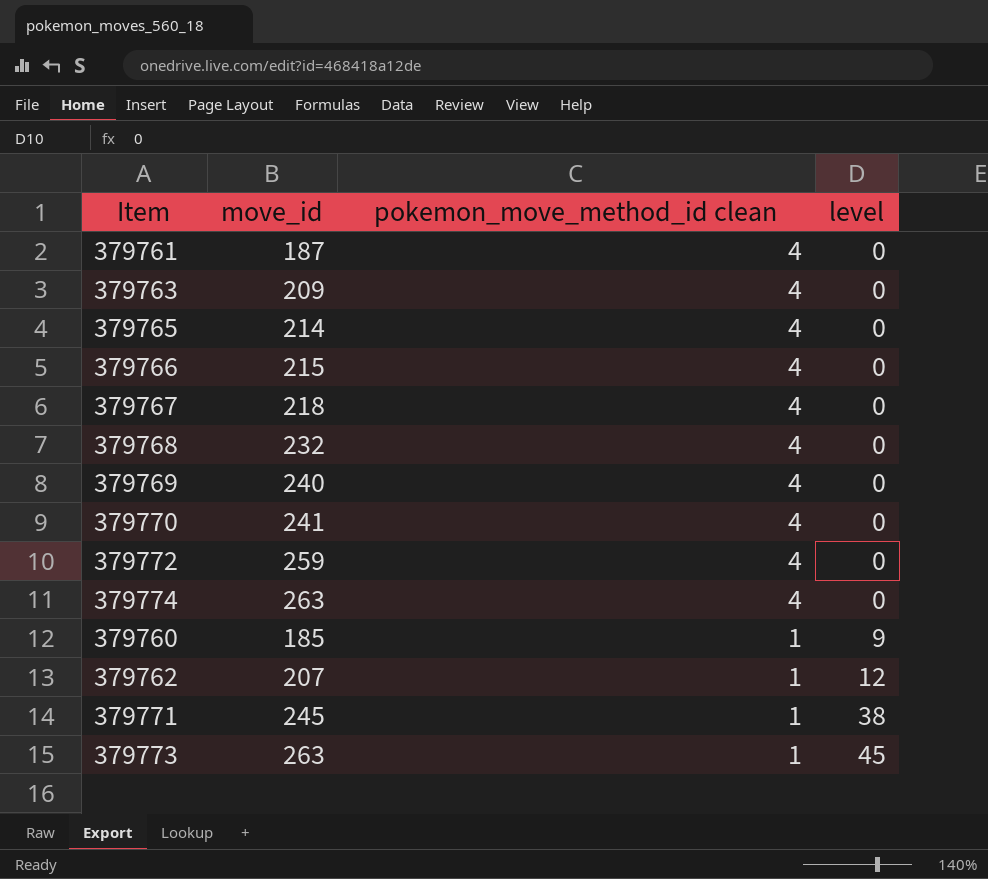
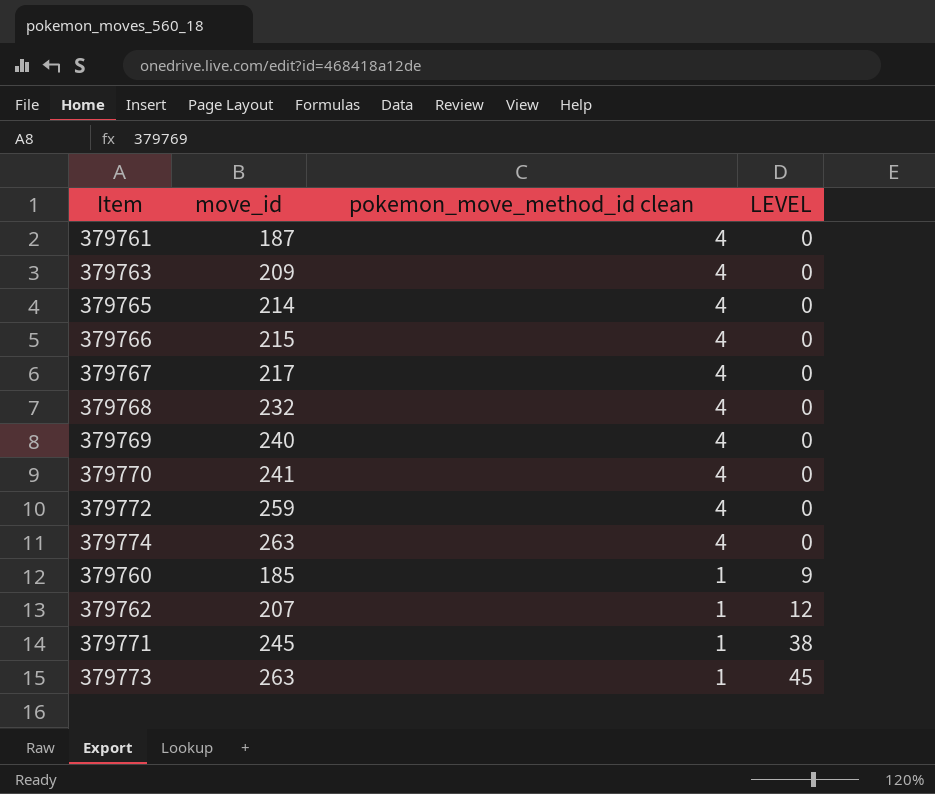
column name: level -> LEVEL
379767 | move_id: 218 -> 217

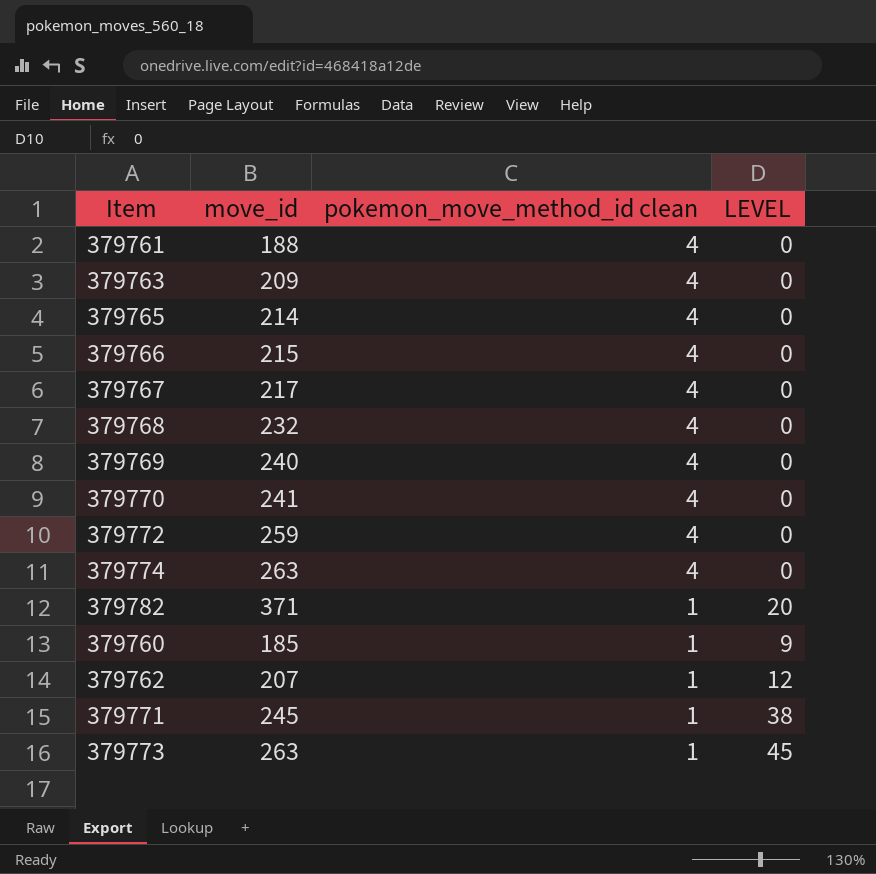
379761 | move_id: 187 -> 188
row 379782: none -> 371 | 1 | 20

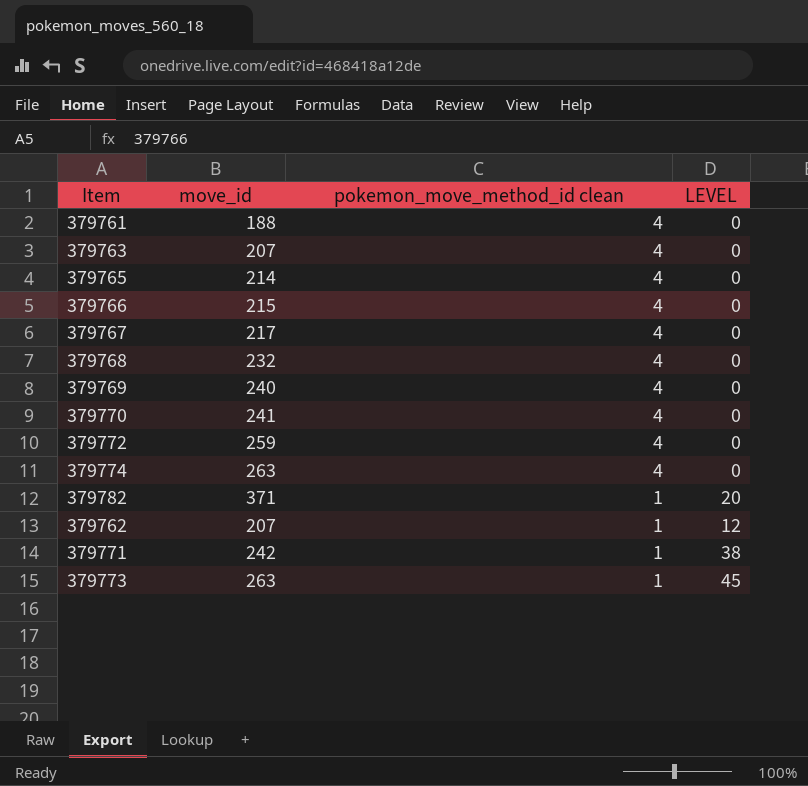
row 379760: 185 | 1 | 9 -> none
379763 | move_id: 209 -> 207
379771 | move_id: 245 -> 242

